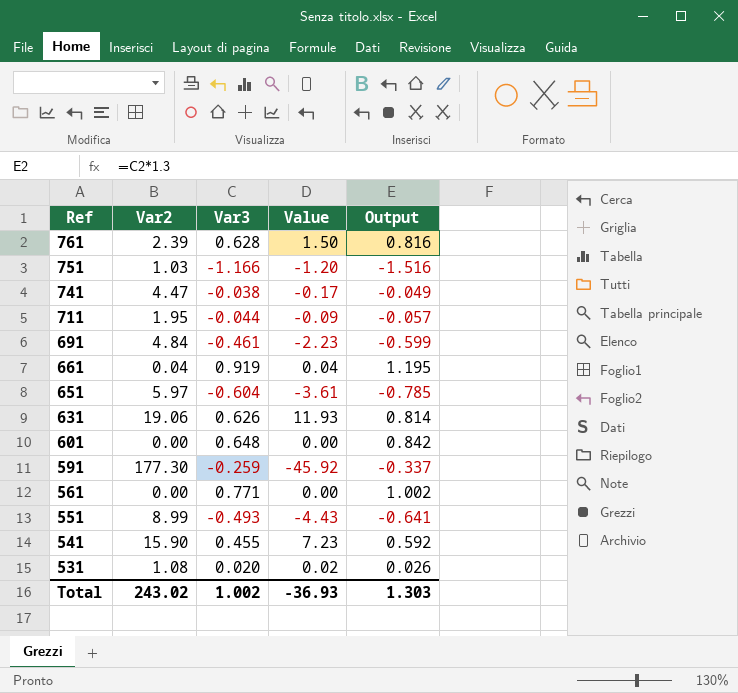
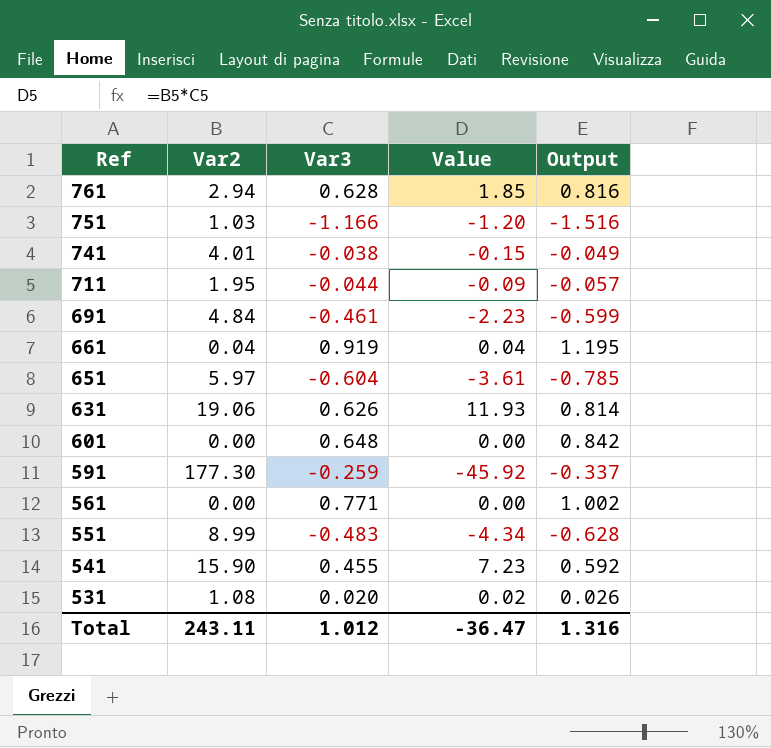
761 | Var2: 2.39 -> 2.94
761 | Value: 1.50 -> 1.85
741 | Var2: 4.47 -> 4.01
741 | Value: -0.17 -> -0.15
551 | Var3: -0.493 -> -0.483
551 | Value: -4.43 -> -4.34
551 | Output: -0.641 -> -0.628
Total | Var2: 243.02 -> 243.11
Total | Var3: 1.002 -> 1.012
Total | Value: -36.93 -> -36.47
Total | Output: 1.303 -> 1.316

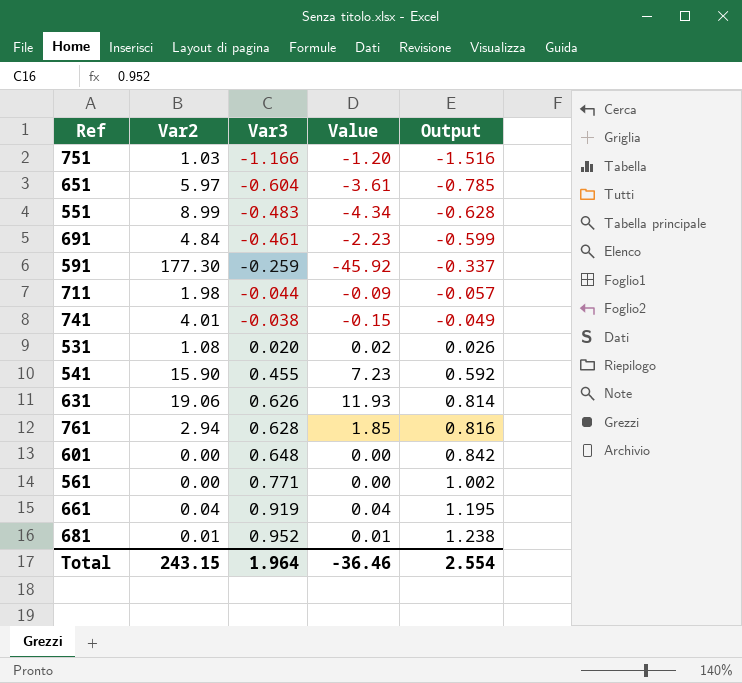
row order: Ref descending -> Var3 ascending
711 | Var2: 1.95 -> 1.98
row 681: none -> 0.01 | 0.952 | 0.01 | 1.238
Total | Var2: 243.11 -> 243.15
Total | Var3: 1.012 -> 1.964
Total | Value: -36.47 -> -36.46
Total | Output: 1.316 -> 2.554

